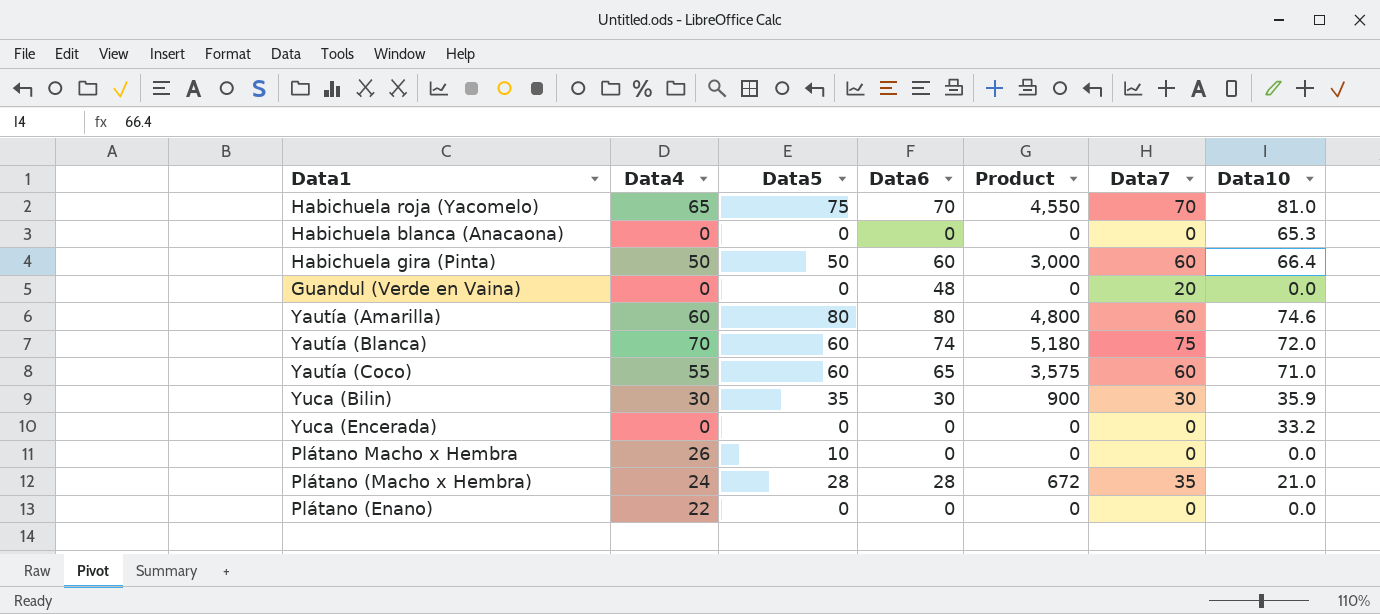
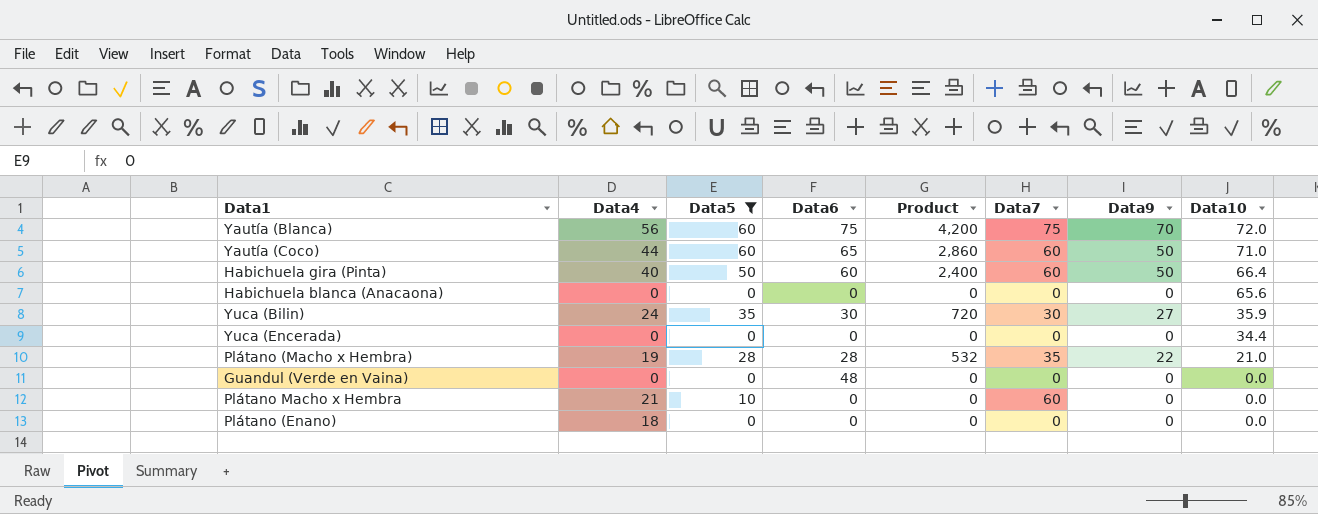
filter: none -> Data5 <= 60
row order: none -> Data10 descending
column Data9 | position: none -> 7
Yautía (Blanca) | Data4: 70 -> 56
Yautía (Blanca) | Data6: 74 -> 75
Yautía (Blanca) | Product: 5,180 -> 4,200
Yautía (Coco) | Data4: 55 -> 44
Yautía (Coco) | Product: 3,575 -> 2,860
Habichuela gira (Pinta) | Data4: 50 -> 40
Habichuela gira (Pinta) | Product: 3,000 -> 2,400
Habichuela blanca (Anacaona) | Data10: 65.3 -> 65.6
Yuca (Bilin) | Data4: 30 -> 24
Yuca (Bilin) | Product: 900 -> 720
Yuca (Encerada) | Data10: 33.2 -> 34.4
Plátano (Macho x Hembra) | Data4: 24 -> 19
Plátano (Macho x Hembra) | Product: 672 -> 532
Guandul (Verde en Vaina) | Data7: 20 -> 0
Plátano Macho x Hembra | Data4: 26 -> 21
Plátano Macho x Hembra | Data7: 0 -> 60
Plátano (Enano) | Data4: 22 -> 18

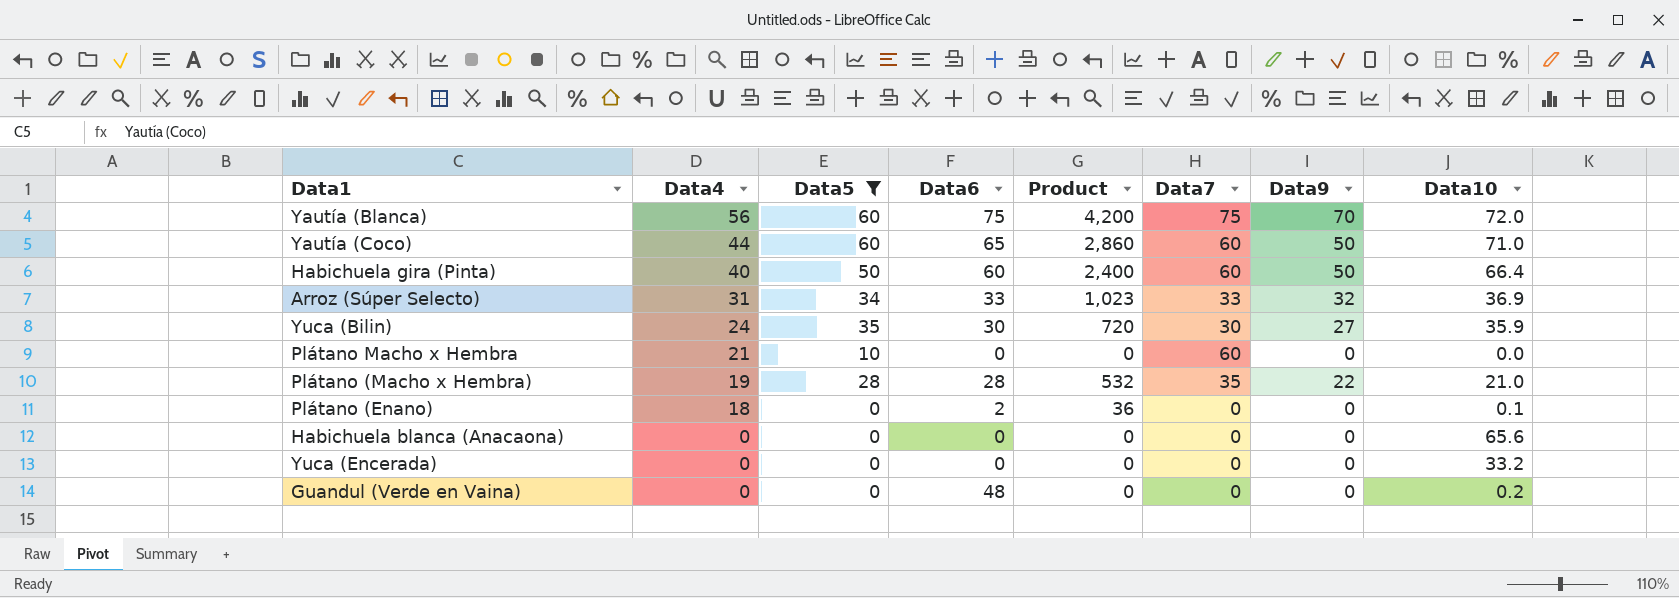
row order: Data10 descending -> Data4 descending
row Arroz (Súper Selecto): none -> 31 | 34 | 33 | 1,023 | 33 | 32 | 36.9
Plátano (Enano) | Data6: 0 -> 2
Plátano (Enano) | Product: 0 -> 36
Plátano (Enano) | Data10: 0.0 -> 0.1
Yuca (Encerada) | Data10: 34.4 -> 33.2
Guandul (Verde en Vaina) | Data10: 0.0 -> 0.2

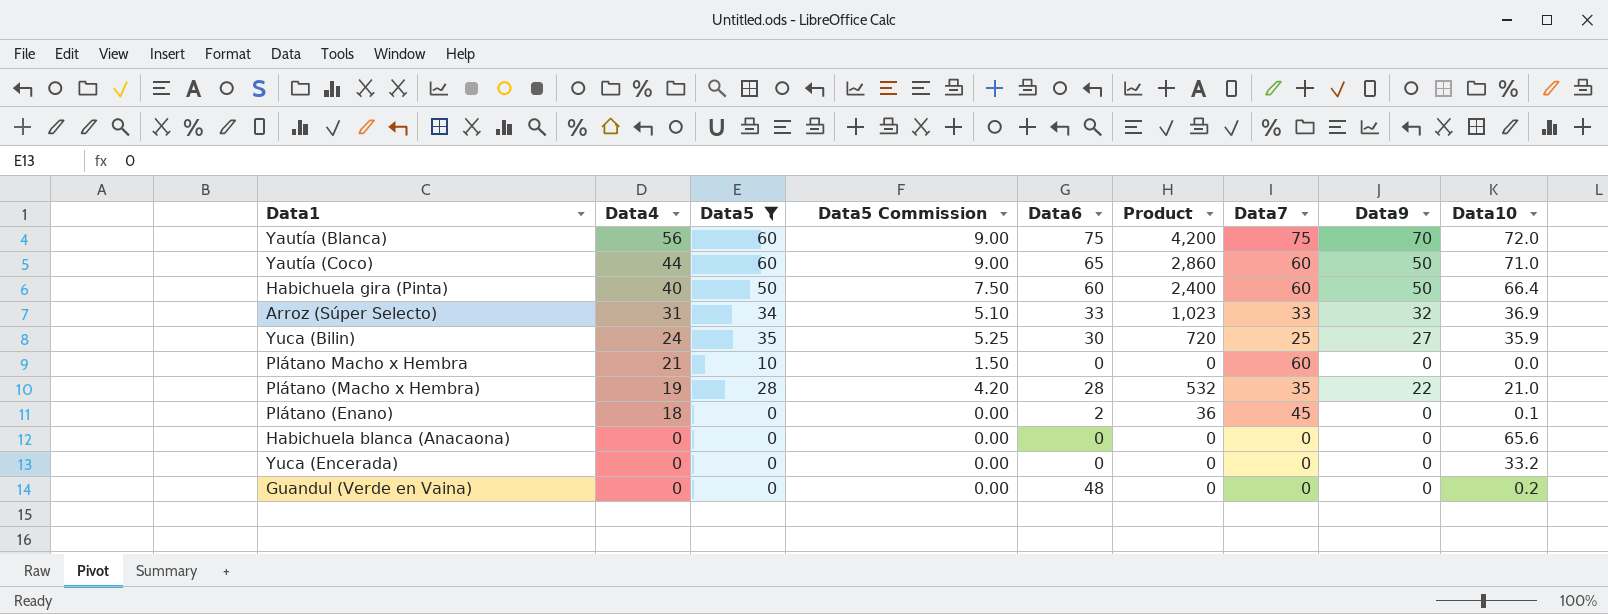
column Data5 Commission | formula: none -> [Data5] * 0.15
Yuca (Bilin) | Data7: 30 -> 25
Plátano (Enano) | Data7: 0 -> 45

